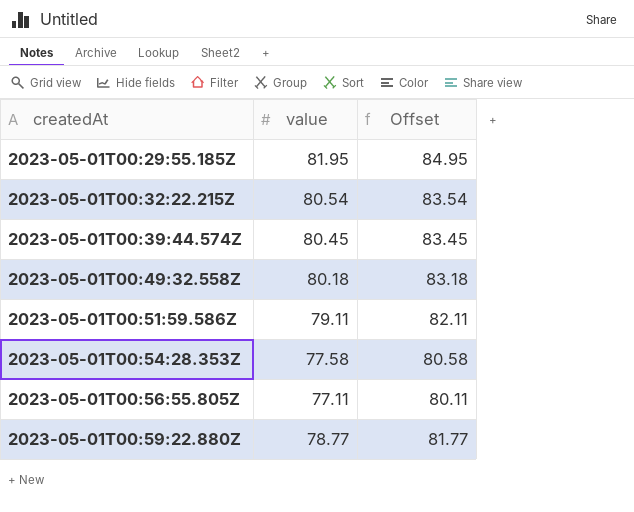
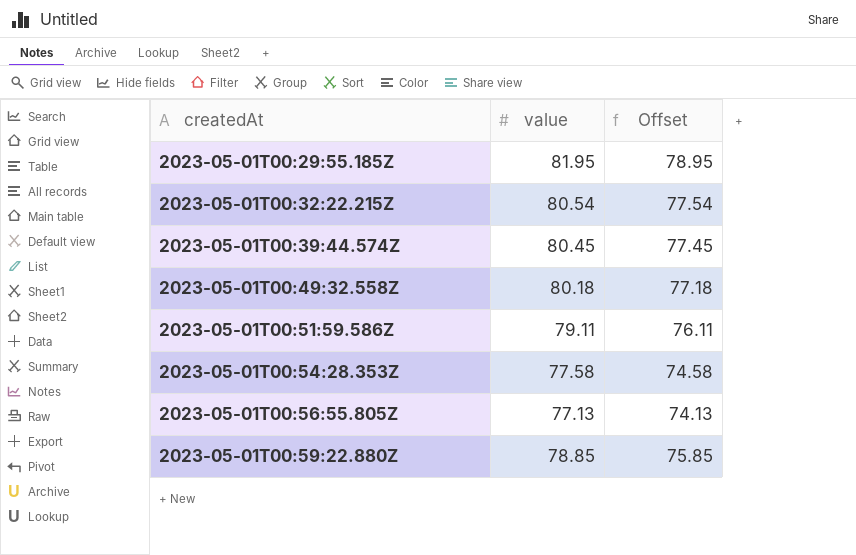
column Offset | formula: [value] + 3 -> [value] - 3
2023-05-01T00:56:55.805Z | value: 77.11 -> 77.13
2023-05-01T00:59:22.880Z | value: 78.77 -> 78.85

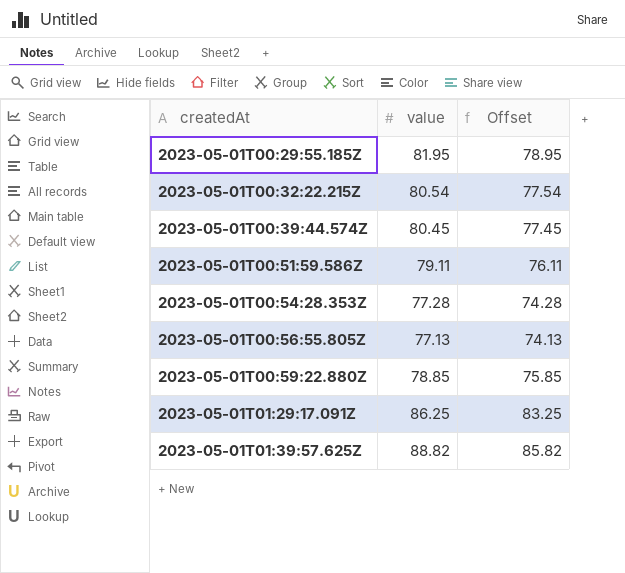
row 2023-05-01T00:49:32.558Z: 80.18 | 77.18 -> none
2023-05-01T00:54:28.353Z | value: 77.58 -> 77.28
2023-05-01T00:54:28.353Z | Offset: 74.58 -> 74.28
row 2023-05-01T01:29:17.091Z: none -> 86.25 | 83.25
row 2023-05-01T01:39:57.625Z: none -> 88.82 | 85.82

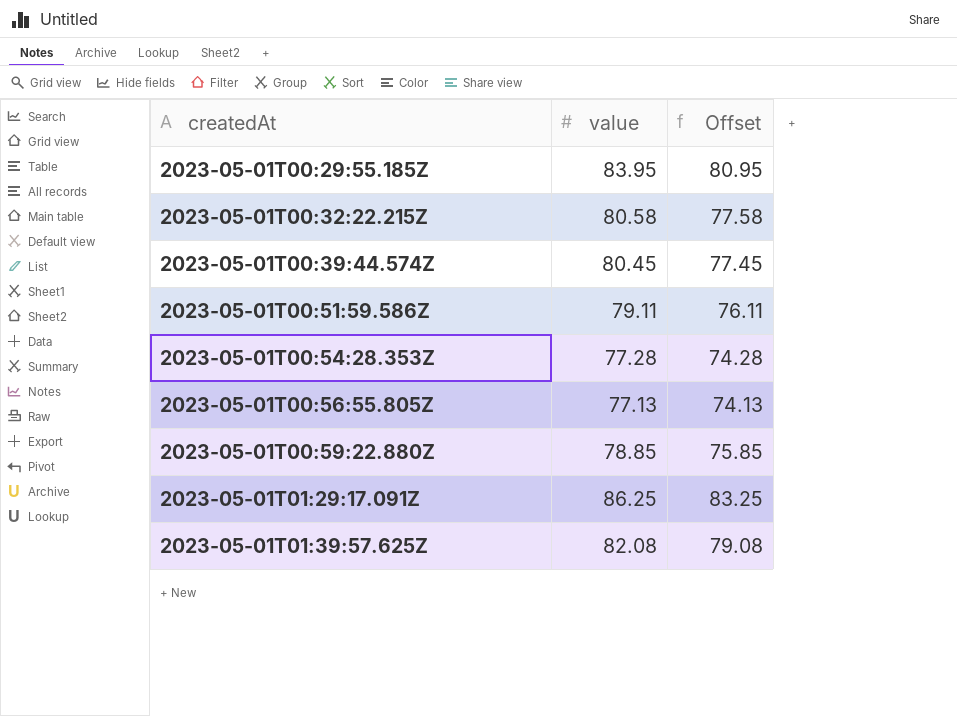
2023-05-01T00:29:55.185Z | value: 81.95 -> 83.95
2023-05-01T00:29:55.185Z | Offset: 78.95 -> 80.95
2023-05-01T00:32:22.215Z | value: 80.54 -> 80.58
2023-05-01T00:32:22.215Z | Offset: 77.54 -> 77.58
2023-05-01T01:39:57.625Z | value: 88.82 -> 82.08
2023-05-01T01:39:57.625Z | Offset: 85.82 -> 79.08

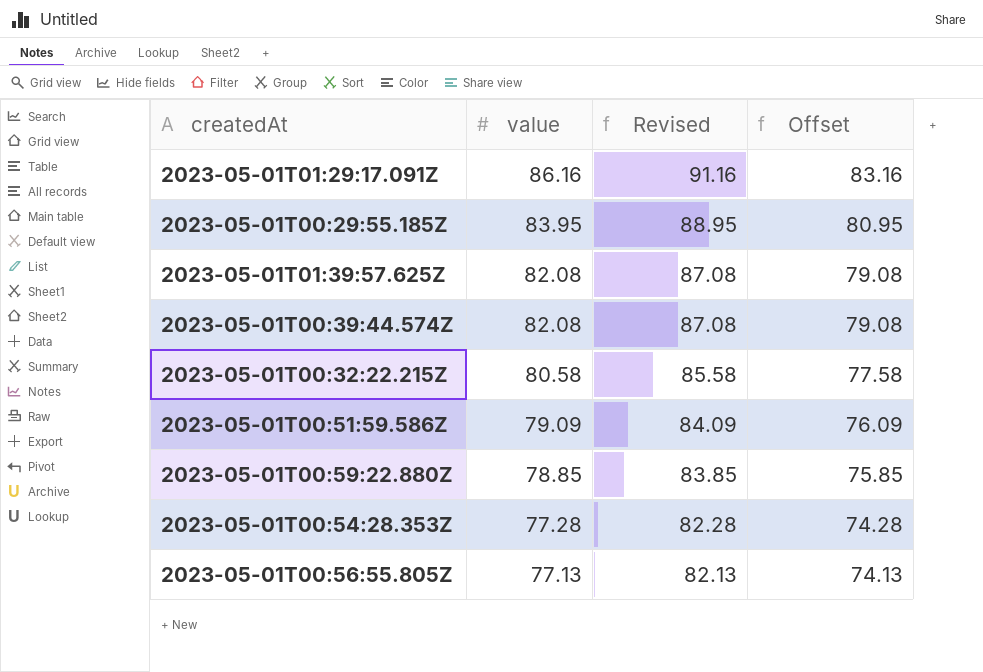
row order: createdAt ascending -> value descending
column Revised | formula: none -> [value] + 5
2023-05-01T01:29:17.091Z | value: 86.25 -> 86.16
2023-05-01T01:29:17.091Z | Offset: 83.25 -> 83.16
2023-05-01T00:39:44.574Z | value: 80.45 -> 82.08
2023-05-01T00:39:44.574Z | Offset: 77.45 -> 79.08
2023-05-01T00:51:59.586Z | value: 79.11 -> 79.09
2023-05-01T00:51:59.586Z | Offset: 76.11 -> 76.09

